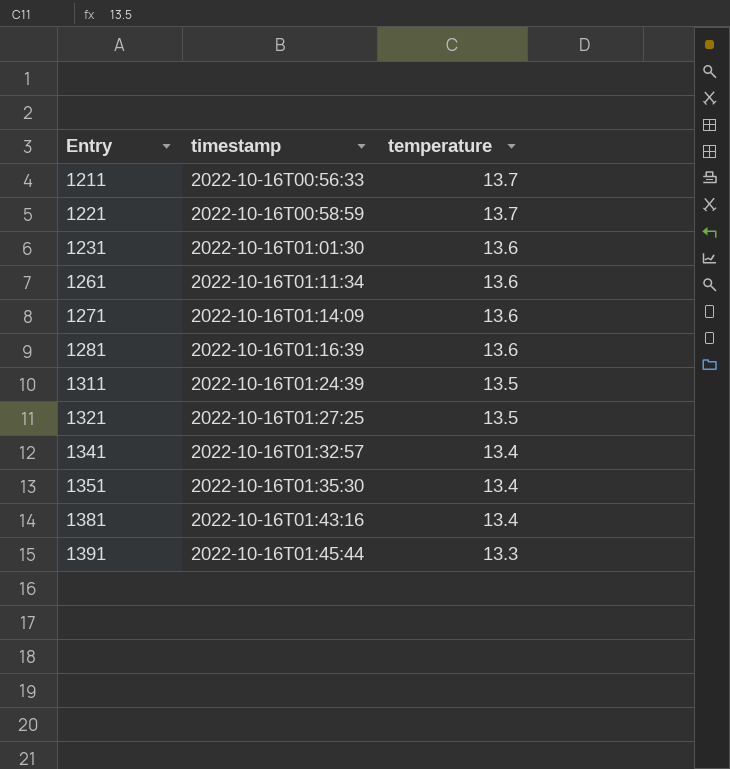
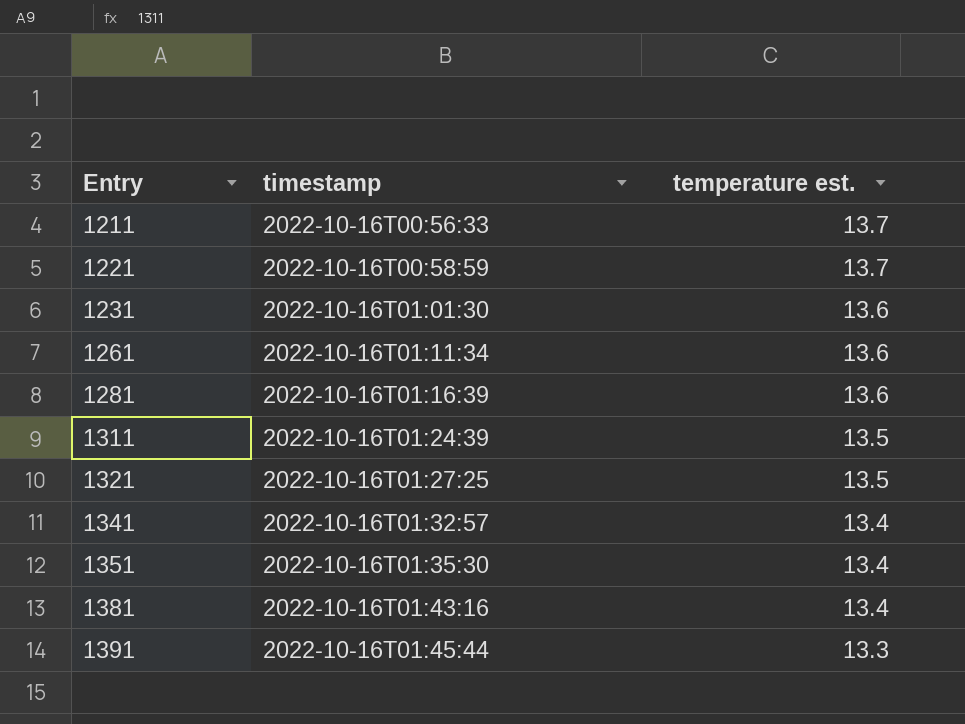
column name: temperature -> temperature est.
row 1271: 2022-10-16T01:14:09 | 13.6 -> none

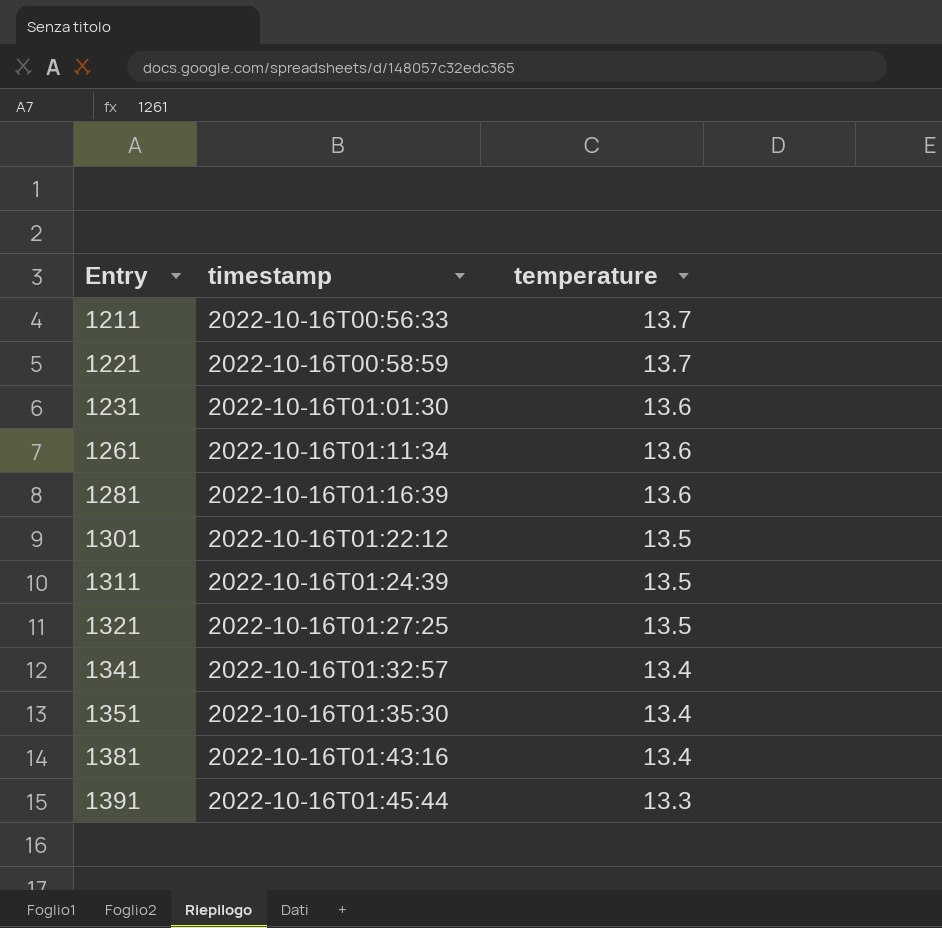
column name: temperature est. -> temperature
row 1301: none -> 2022-10-16T01:22:12 | 13.5

